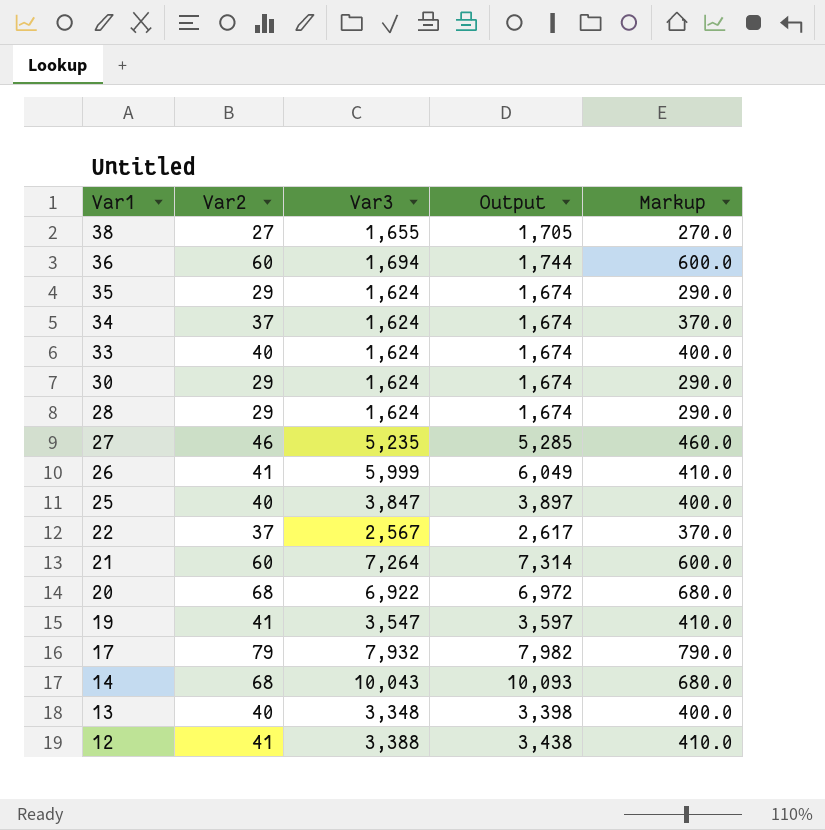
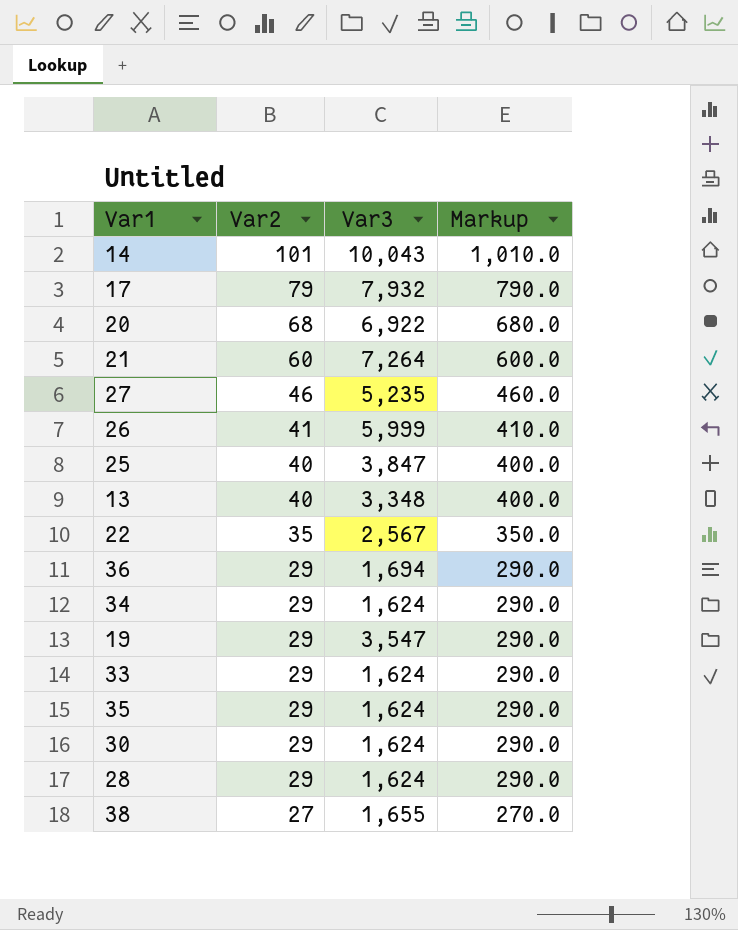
row order: Var1 descending -> Var2 descending
column Output | formula: [Var3] + 50 -> none
row 12: 41 | 3,388 | 3,438 | 410.0 -> none
14 | Var2: 68 -> 101
14 | Markup: 680.0 -> 1,010.0
22 | Var2: 37 -> 35
22 | Markup: 370.0 -> 350.0
36 | Var2: 60 -> 29
36 | Markup: 600.0 -> 290.0
34 | Var2: 37 -> 29
34 | Markup: 370.0 -> 290.0
19 | Var2: 41 -> 29
19 | Markup: 410.0 -> 290.0
33 | Var2: 40 -> 29
33 | Markup: 400.0 -> 290.0

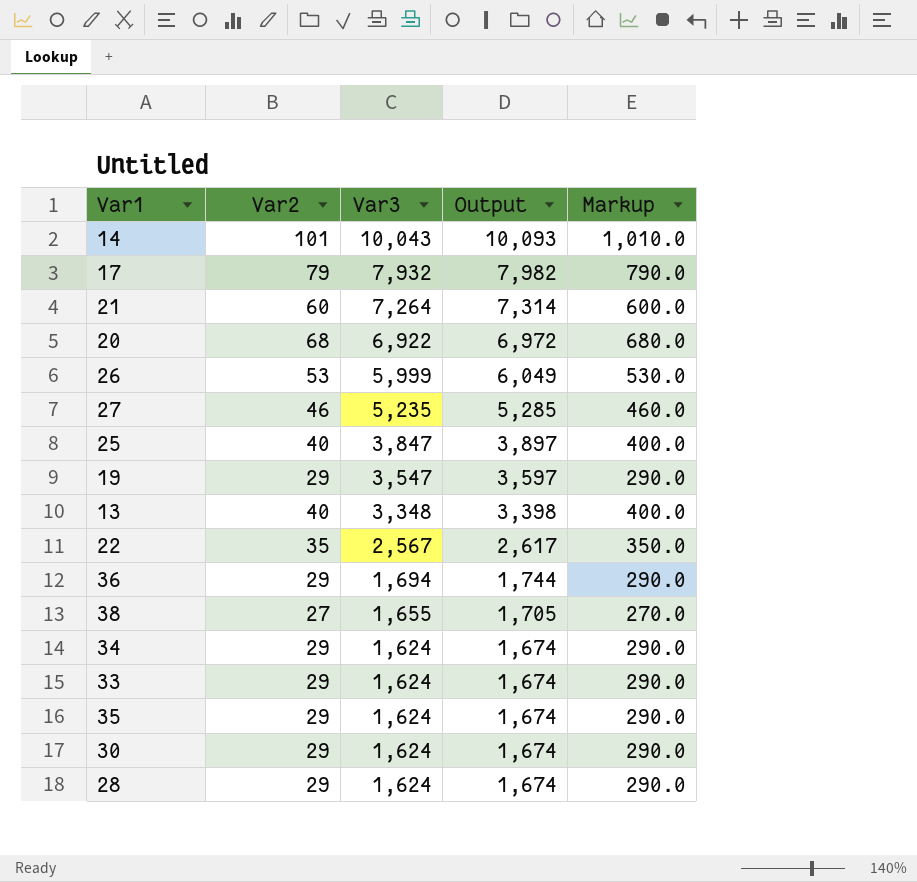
row order: Var2 descending -> Var3 descending
column Output | formula: none -> [Var3] + 50
26 | Var2: 41 -> 53
26 | Markup: 410.0 -> 530.0

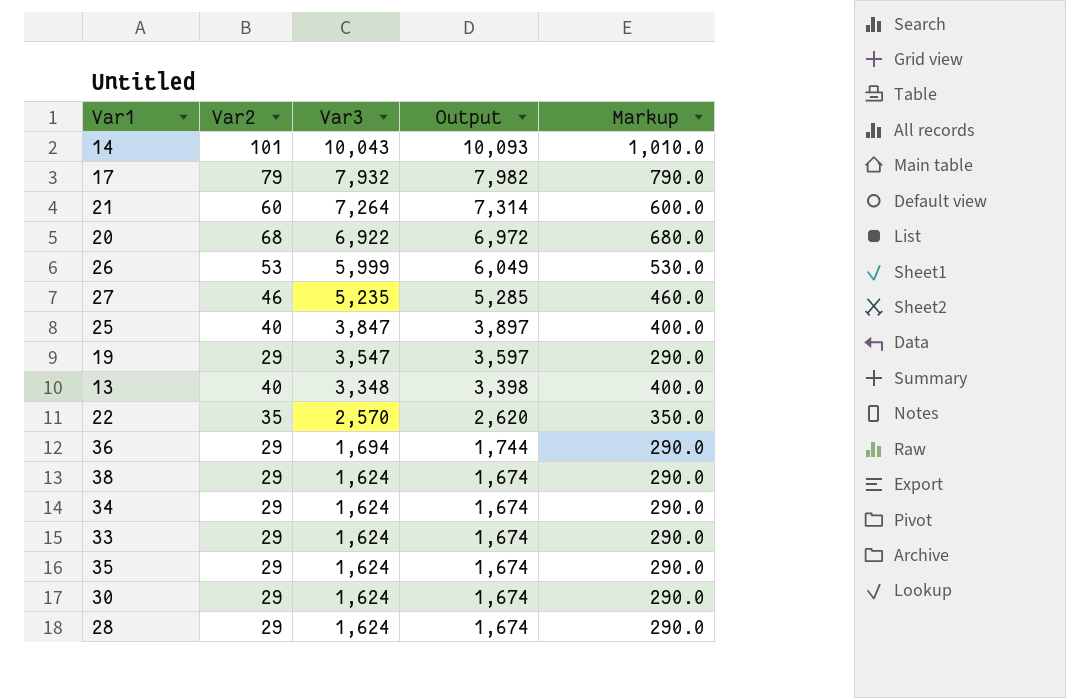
22 | Var3: 2,567 -> 2,570
22 | Output: 2,617 -> 2,620
38 | Var2: 27 -> 29
38 | Var3: 1,655 -> 1,624
38 | Output: 1,705 -> 1,674
38 | Markup: 270.0 -> 290.0

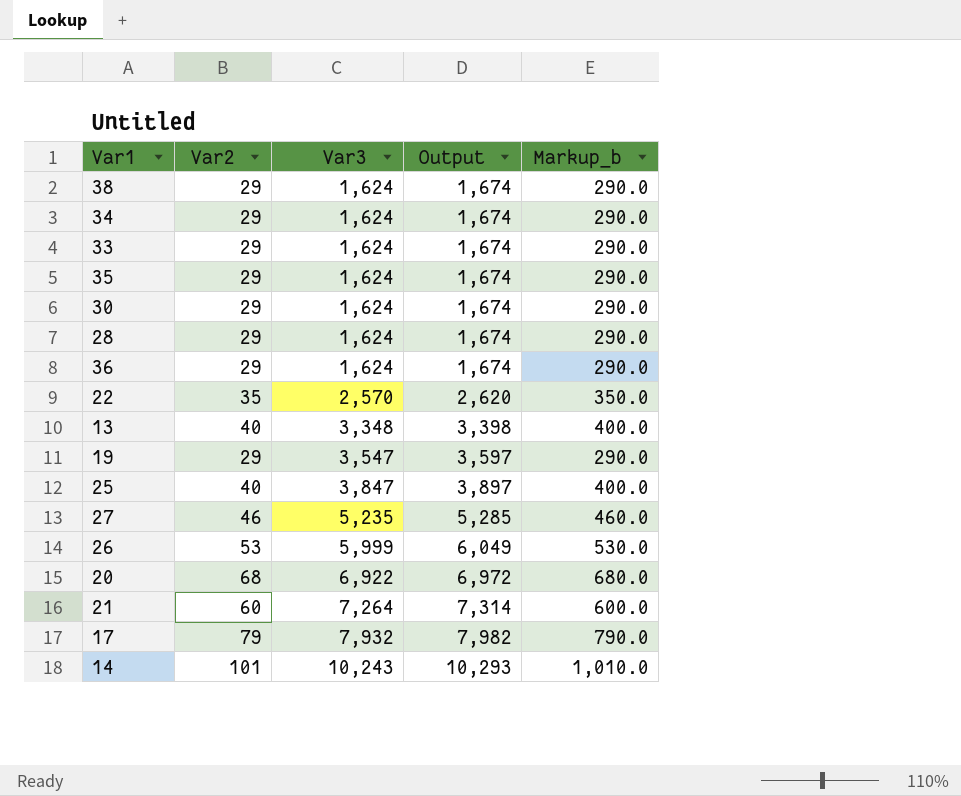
row order: Var3 descending -> Var3 ascending
column name: Markup -> Markup_b
36 | Var3: 1,694 -> 1,624
36 | Output: 1,744 -> 1,674
14 | Var3: 10,043 -> 10,243
14 | Output: 10,093 -> 10,293

